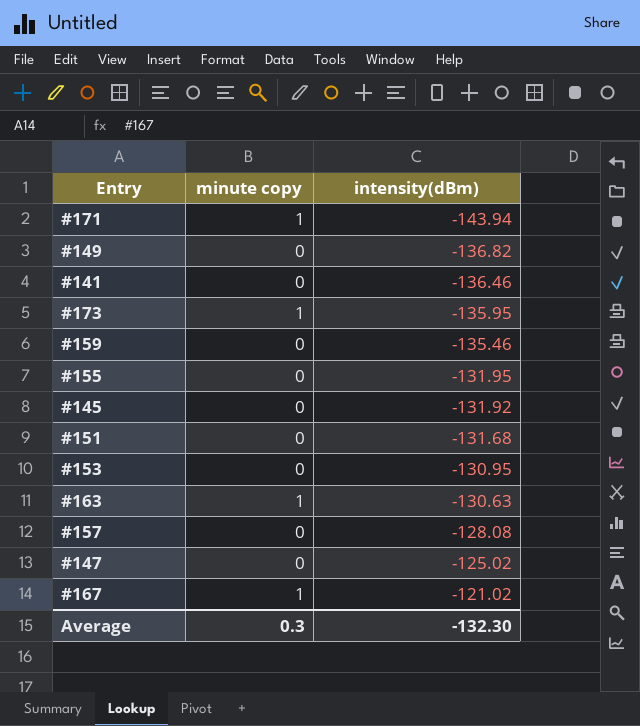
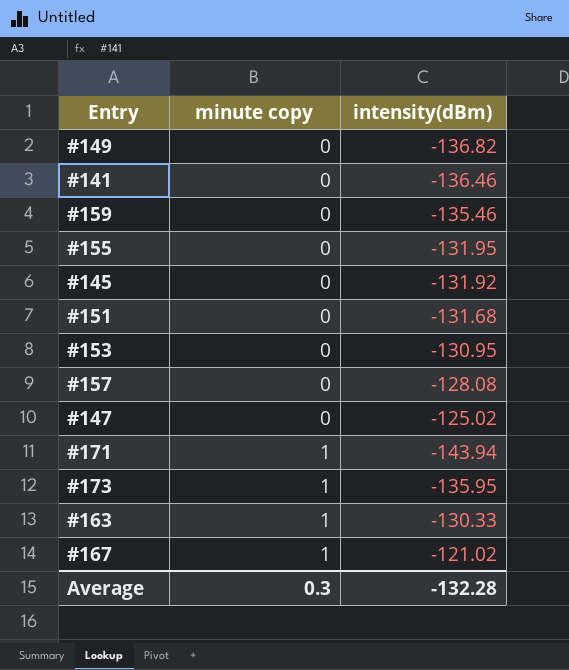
row order: intensity(dBm) ascending -> minute copy ascending
#163 | intensity(dBm): -130.63 -> -130.33
Average | intensity(dBm): -132.30 -> -132.28

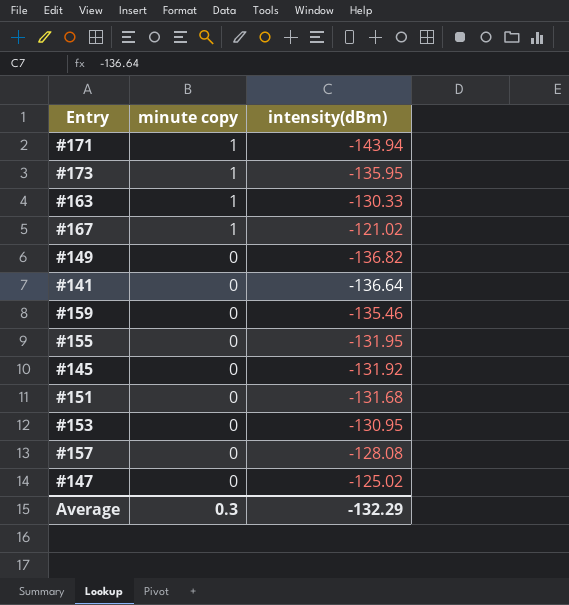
row order: minute copy ascending -> minute copy descending
#141 | intensity(dBm): -136.46 -> -136.64
Average | intensity(dBm): -132.28 -> -132.29

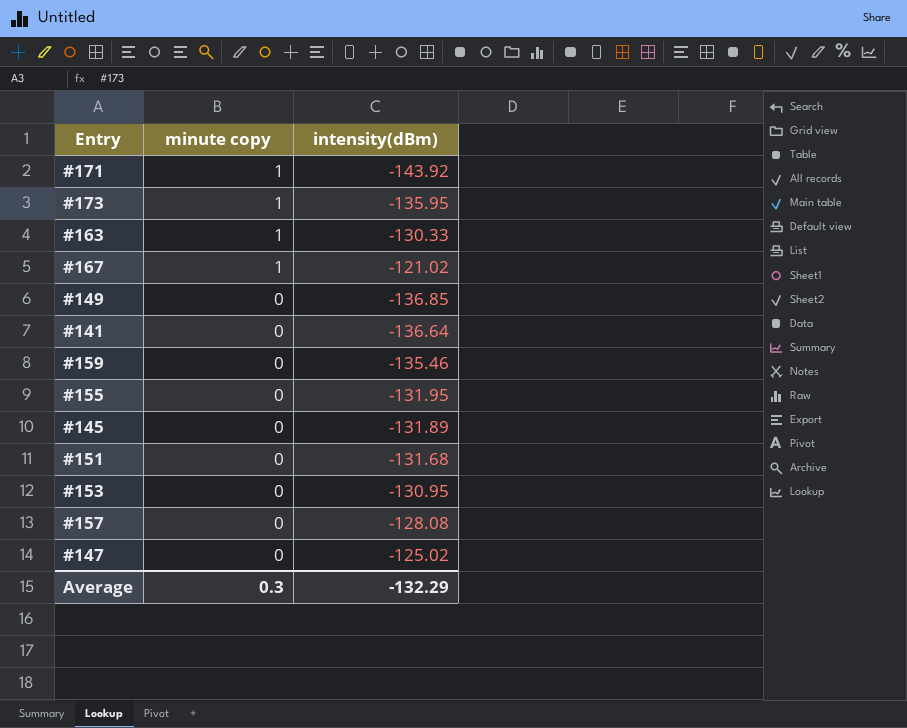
#171 | intensity(dBm): -143.94 -> -143.92
#149 | intensity(dBm): -136.82 -> -136.85
#145 | intensity(dBm): -131.92 -> -131.89

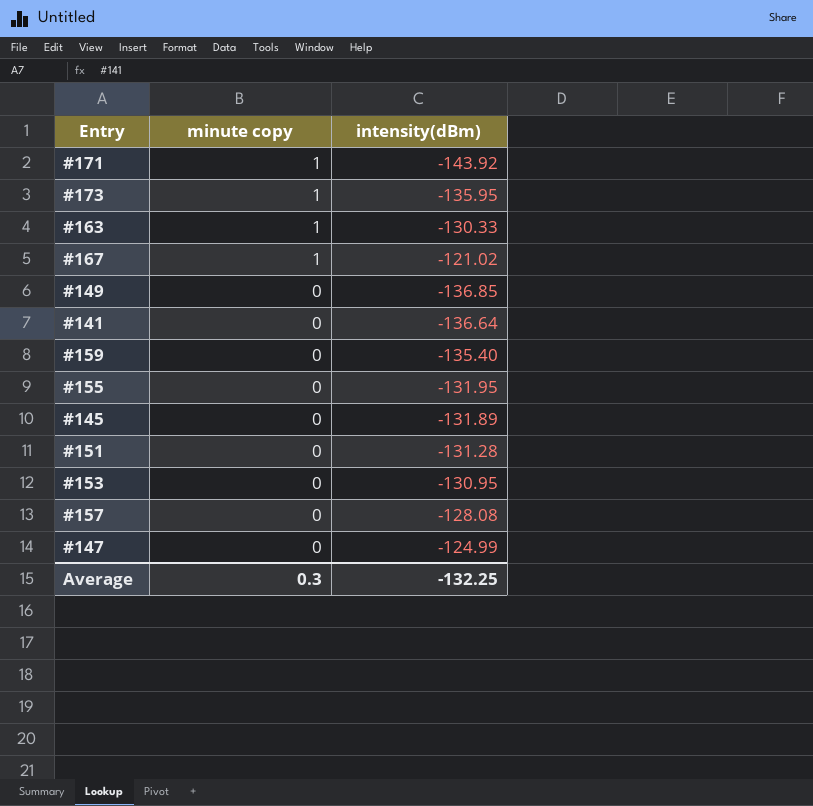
#159 | intensity(dBm): -135.46 -> -135.40
#151 | intensity(dBm): -131.68 -> -131.28
#147 | intensity(dBm): -125.02 -> -124.99
Average | intensity(dBm): -132.29 -> -132.25

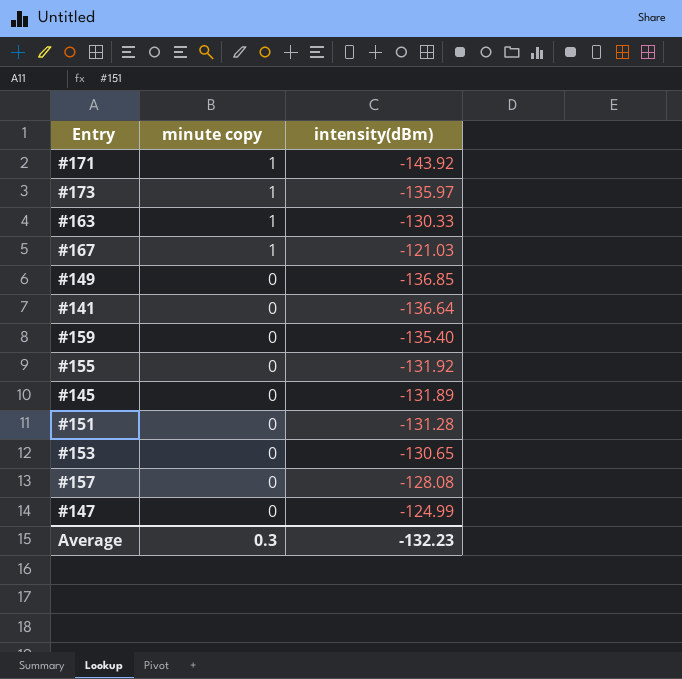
#173 | intensity(dBm): -135.95 -> -135.97
#167 | intensity(dBm): -121.02 -> -121.03
#155 | intensity(dBm): -131.95 -> -131.92
#153 | intensity(dBm): -130.95 -> -130.65
Average | intensity(dBm): -132.25 -> -132.23

